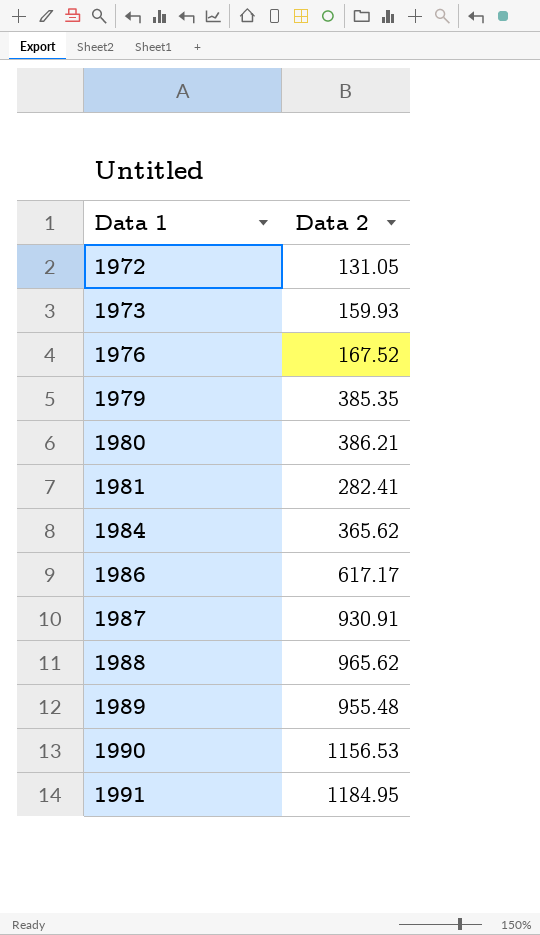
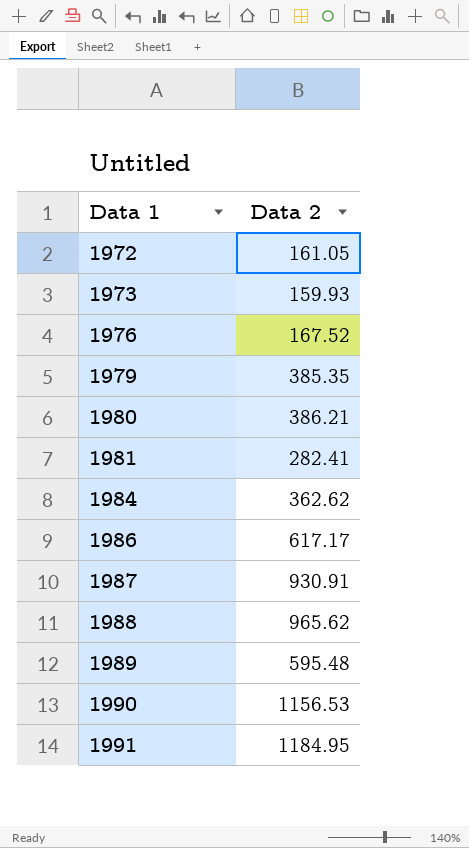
1972 | Data 2: 131.05 -> 161.05
1984 | Data 2: 365.62 -> 362.62
1989 | Data 2: 955.48 -> 595.48

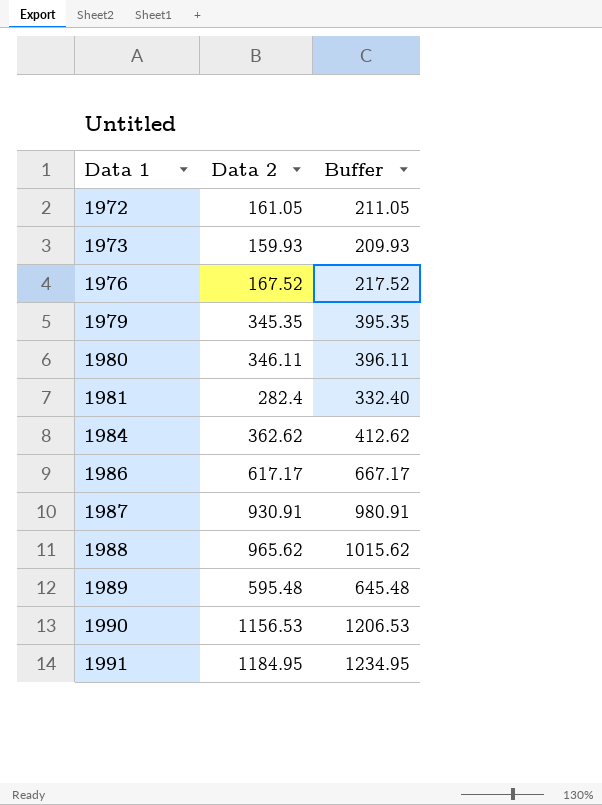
column Buffer | formula: none -> [Data 2] + 50
1979 | Data 2: 385.35 -> 345.35
1980 | Data 2: 386.21 -> 346.11
1981 | Data 2: 282.41 -> 282.4

